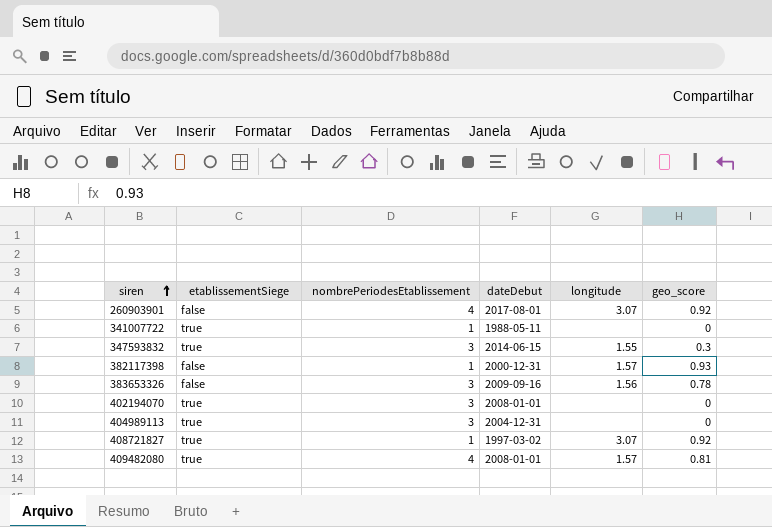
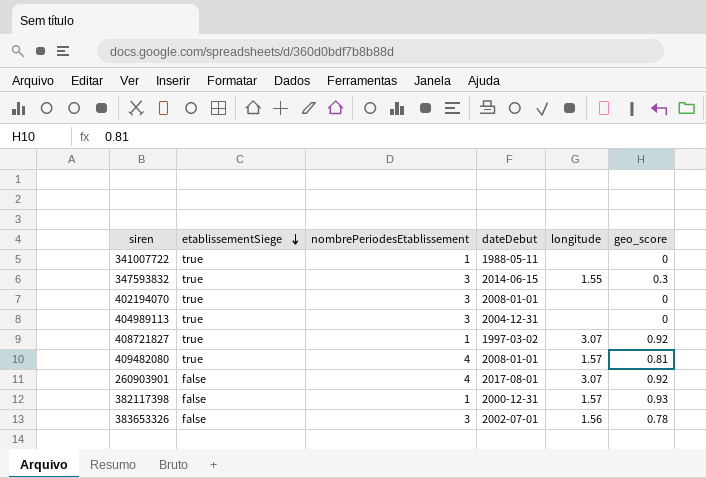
row order: siren ascending -> etablissementSiege descending
383653326 | dateDebut: 2009-09-16 -> 2002-07-01

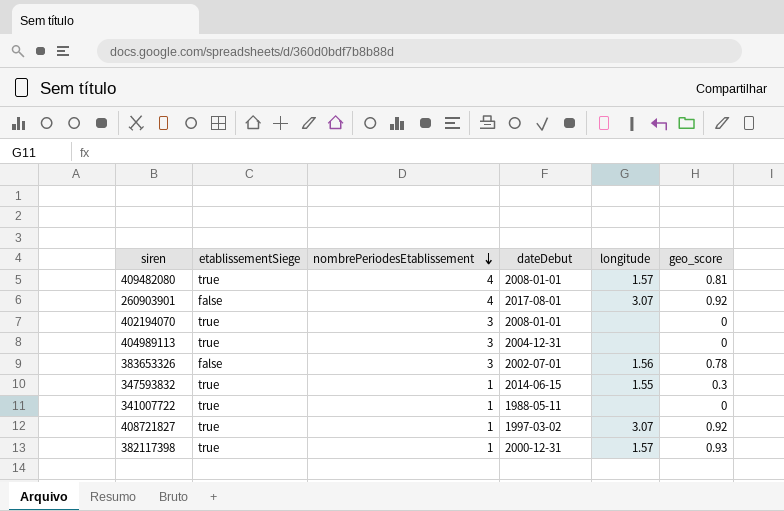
row order: etablissementSiege descending -> nombrePeriodesEtablissement descending
347593832 | nombrePeriodesEtablissement: 3 -> 1
382117398 | etablissementSiege: false -> true

